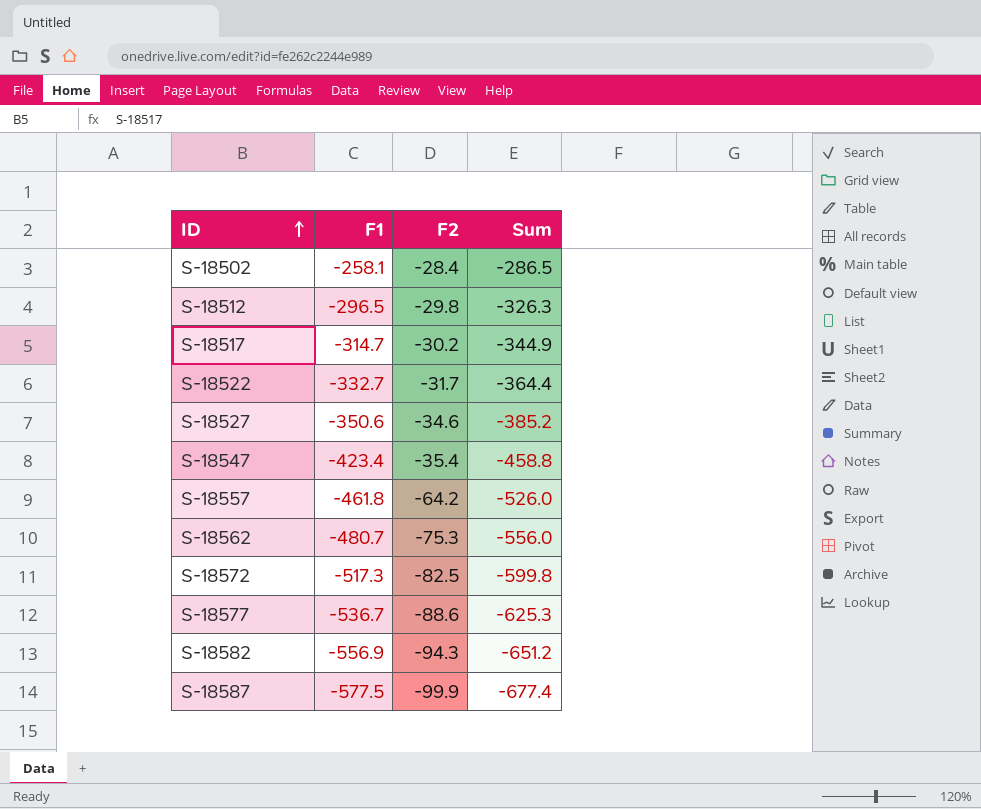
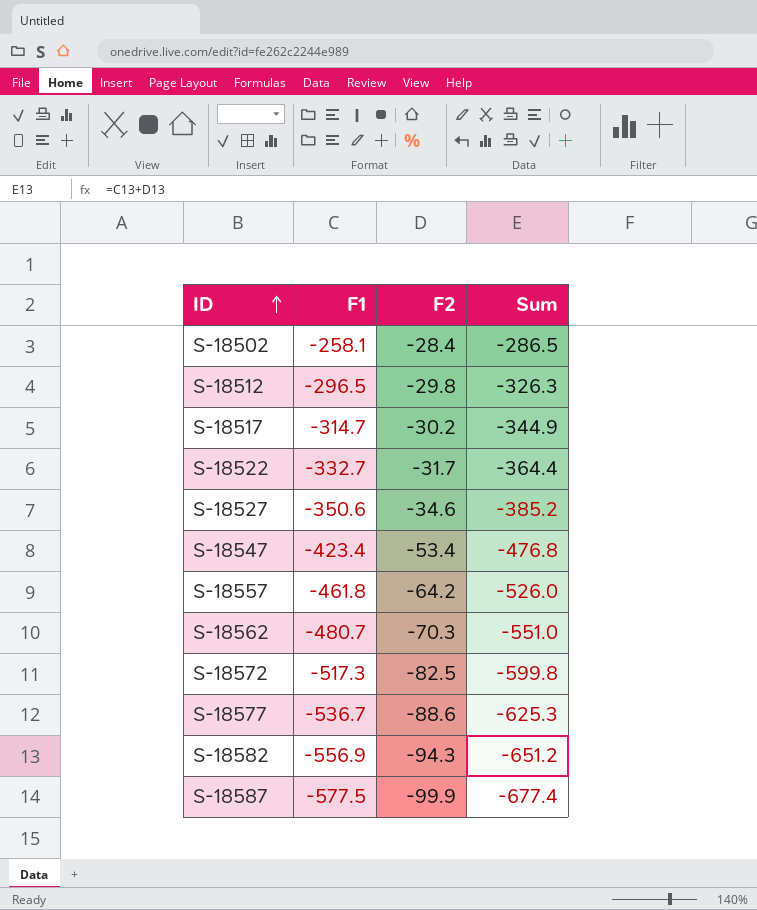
S-18547 | F2: -35.4 -> -53.4
S-18547 | Sum: -458.8 -> -476.8
S-18562 | F2: -75.3 -> -70.3
S-18562 | Sum: -556.0 -> -551.0

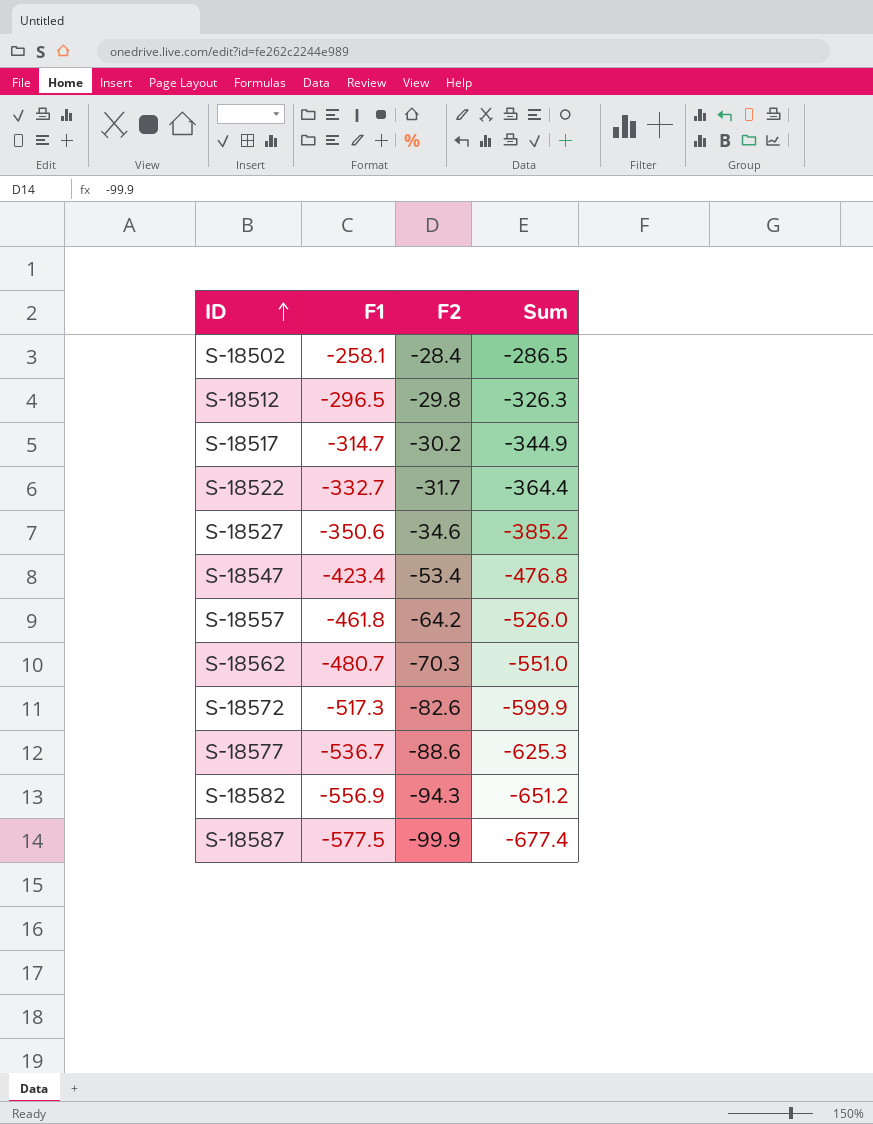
S-18572 | F2: -82.5 -> -82.6
S-18572 | Sum: -599.8 -> -599.9

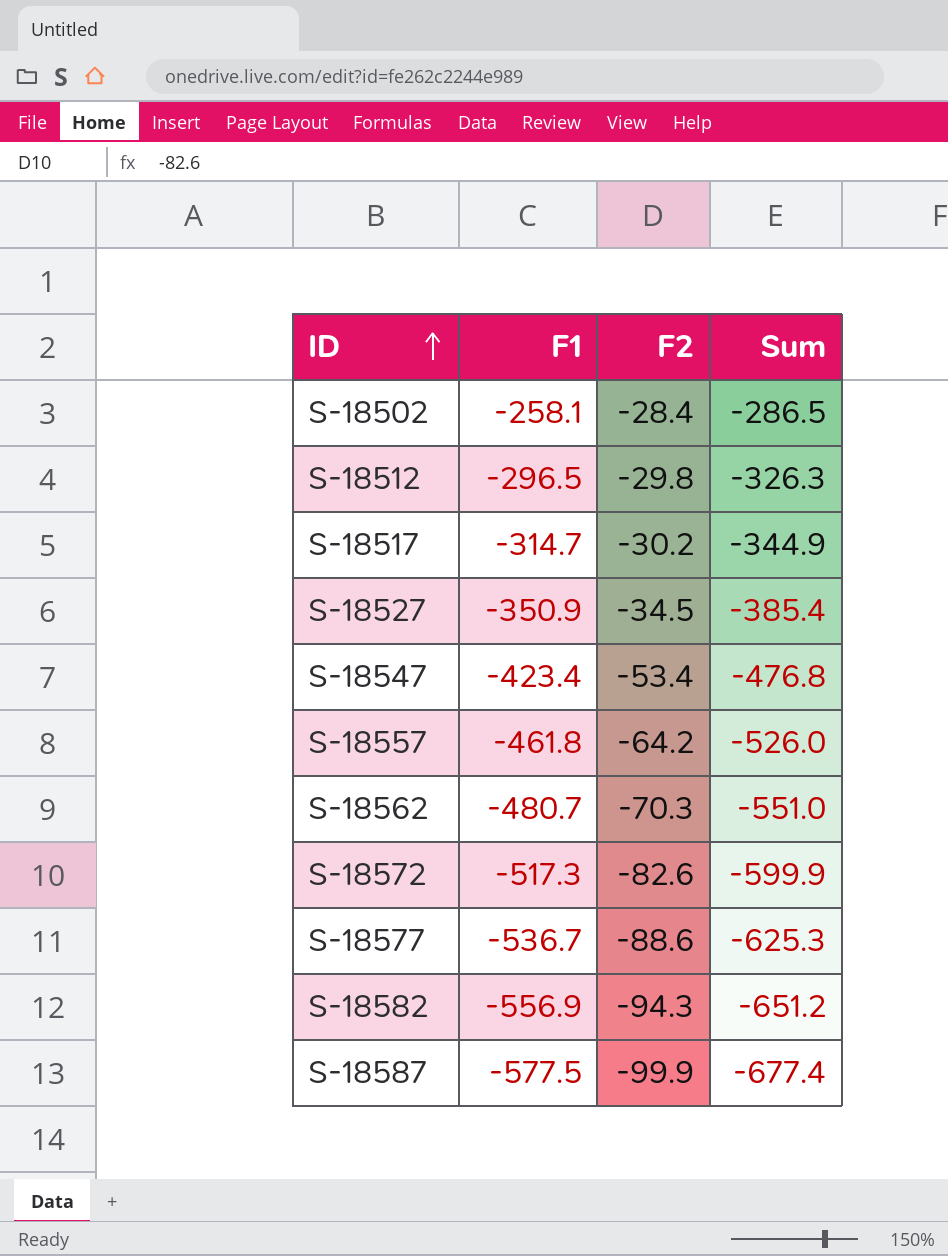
row S-18522: -332.7 | -31.7 | -364.4 -> none
S-18527 | F1: -350.6 -> -350.9
S-18527 | F2: -34.6 -> -34.5
S-18527 | Sum: -385.2 -> -385.4

